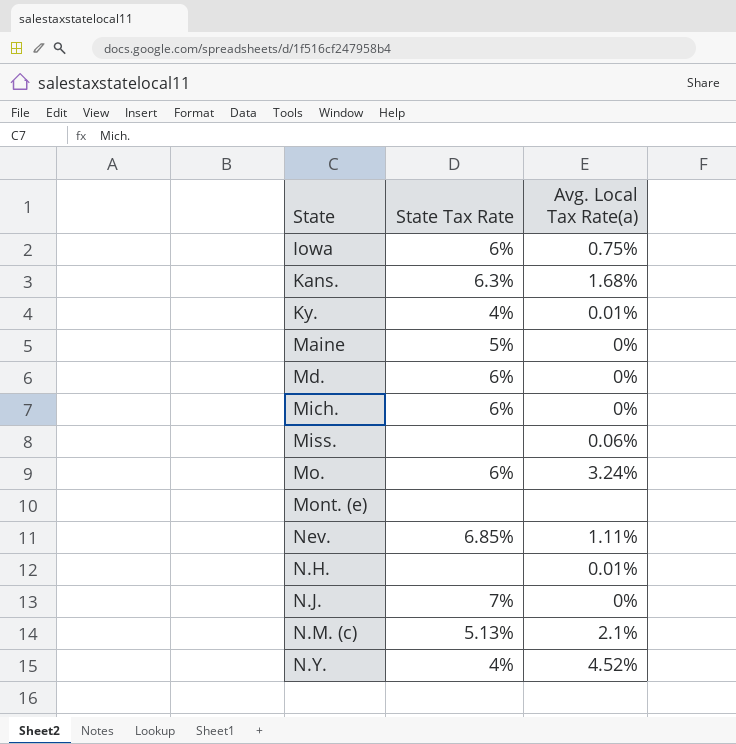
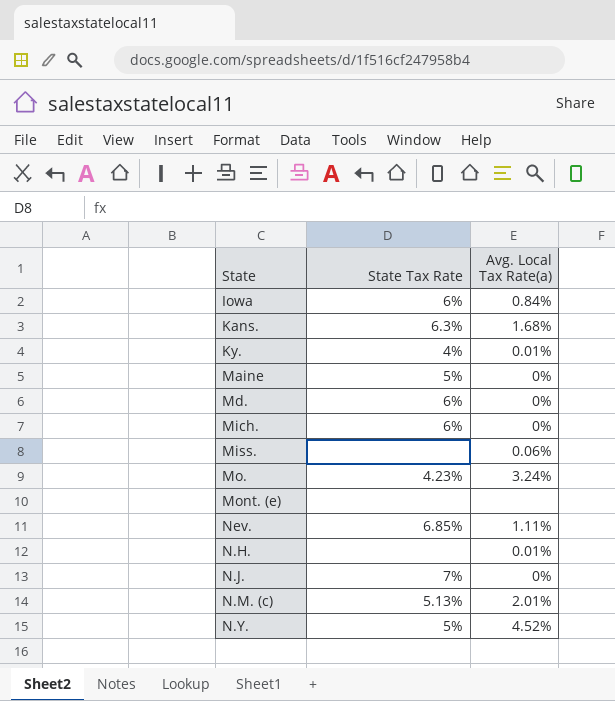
Iowa | Avg. Local Tax Rate(a): 0.75% -> 0.84%
Mo. | State Tax Rate: 6% -> 4.23%
N.M. (c) | Avg. Local Tax Rate(a): 2.1% -> 2.01%
N.Y. | State Tax Rate: 4% -> 5%

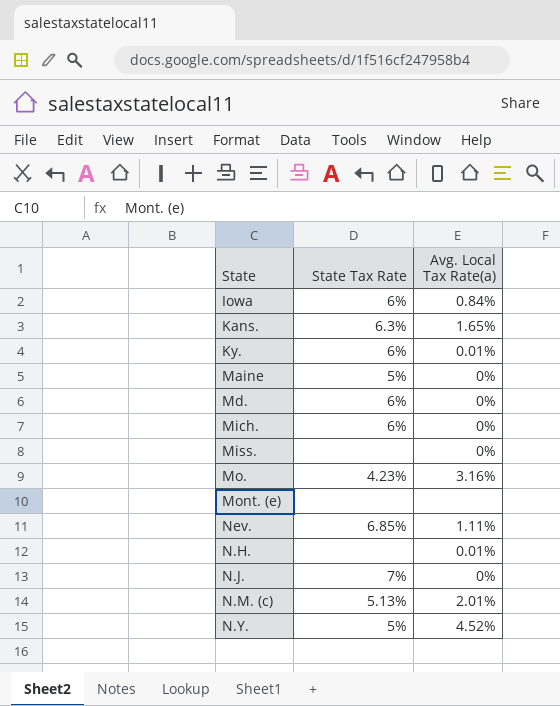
Kans. | Avg. Local Tax Rate(a): 1.68% -> 1.65%
Ky. | State Tax Rate: 4% -> 6%
Miss. | Avg. Local Tax Rate(a): 0.06% -> 0%
Mo. | Avg. Local Tax Rate(a): 3.24% -> 3.16%

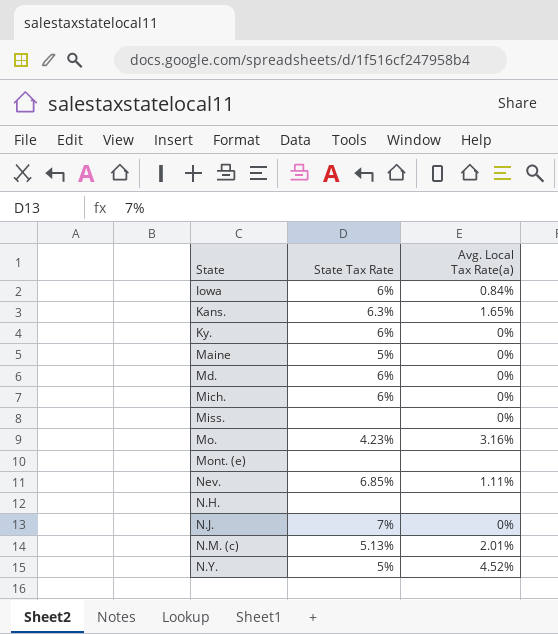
Ky. | Avg. Local Tax Rate(a): 0.01% -> 0%
N.H. | Avg. Local Tax Rate(a): 0.01% -> none

